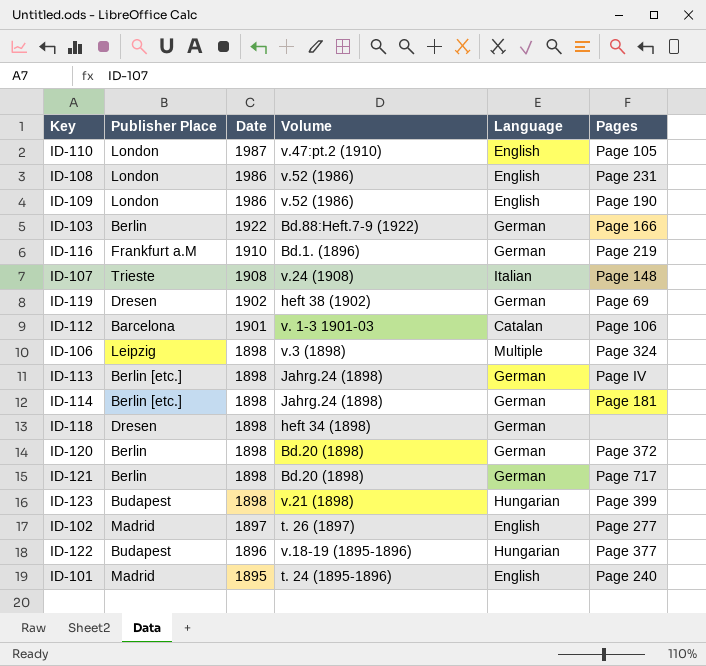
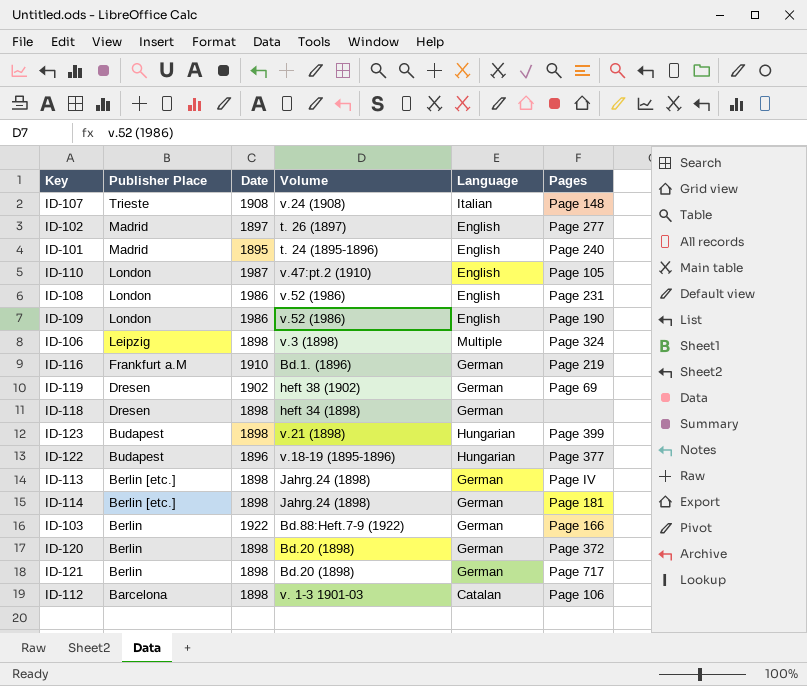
row order: Date descending -> Publisher Place descending
ID-112 | Date: 1901 -> 1898

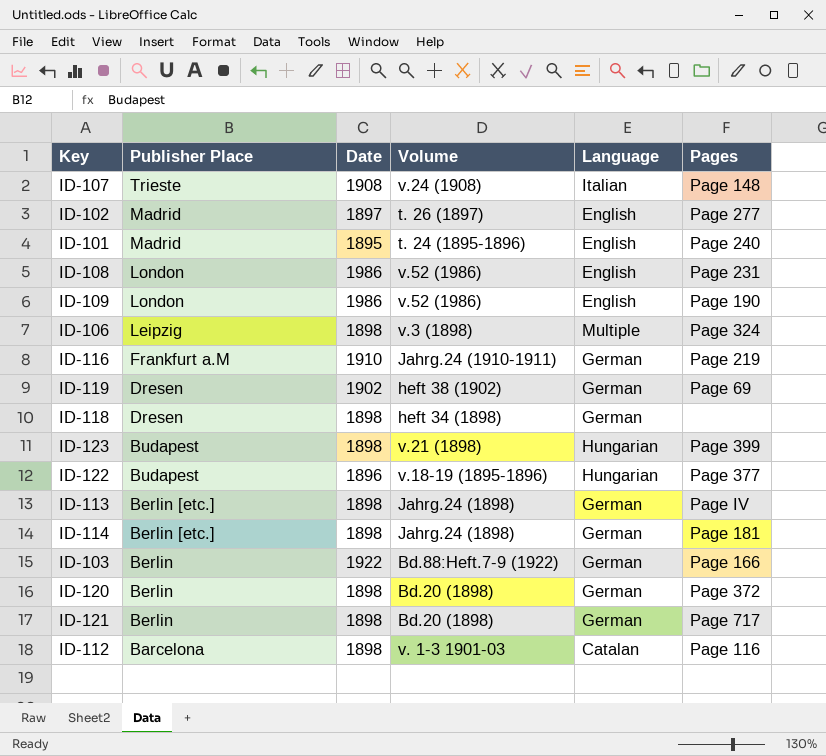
row ID-110: London | 1987 | v.47:pt.2 (1910) | English | Page 105 -> none
ID-116 | Volume: Bd.1. (1896) -> Jahrg.24 (1910-1911)
ID-112 | Pages: Page 106 -> Page 116

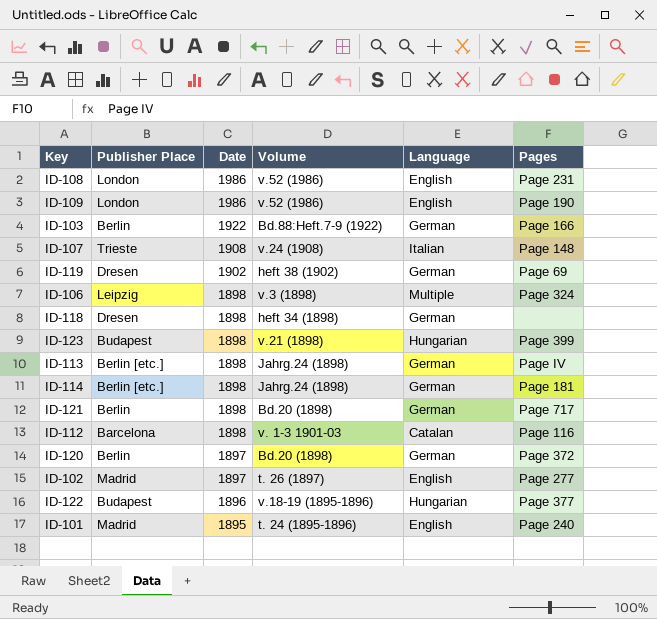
row order: Publisher Place descending -> Date descending
row ID-116: Frankfurt a.M | 1910 | Jahrg.24 (1910-1911) | German | Page 219 -> none
ID-120 | Date: 1898 -> 1897

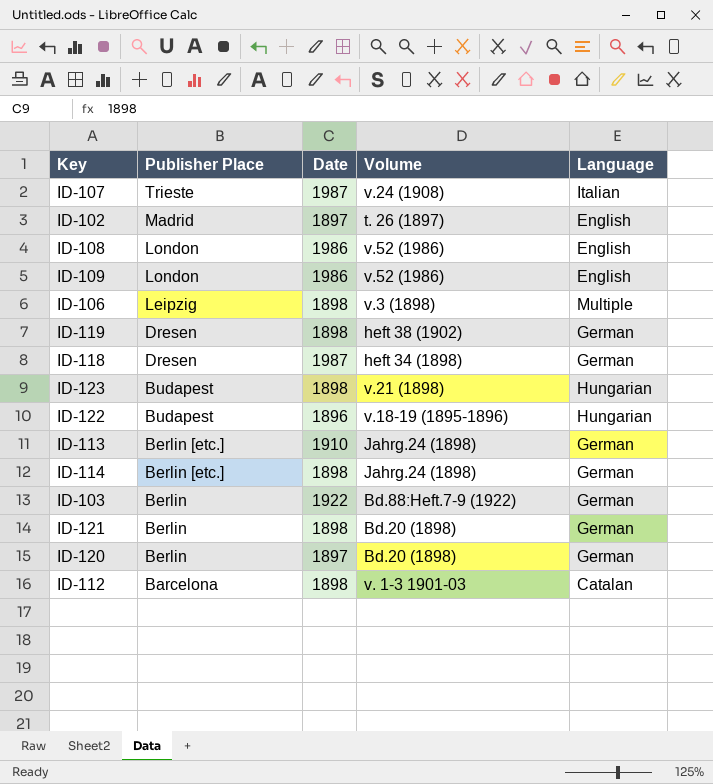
row order: Date descending -> Publisher Place descending
column Pages | position: 6 -> none
row ID-101: Madrid | 1895 | t. 24 (1895-1896) | English | Page 240 -> none
ID-107 | Date: 1908 -> 1987
ID-119 | Date: 1902 -> 1898
ID-118 | Date: 1898 -> 1987
ID-113 | Date: 1898 -> 1910

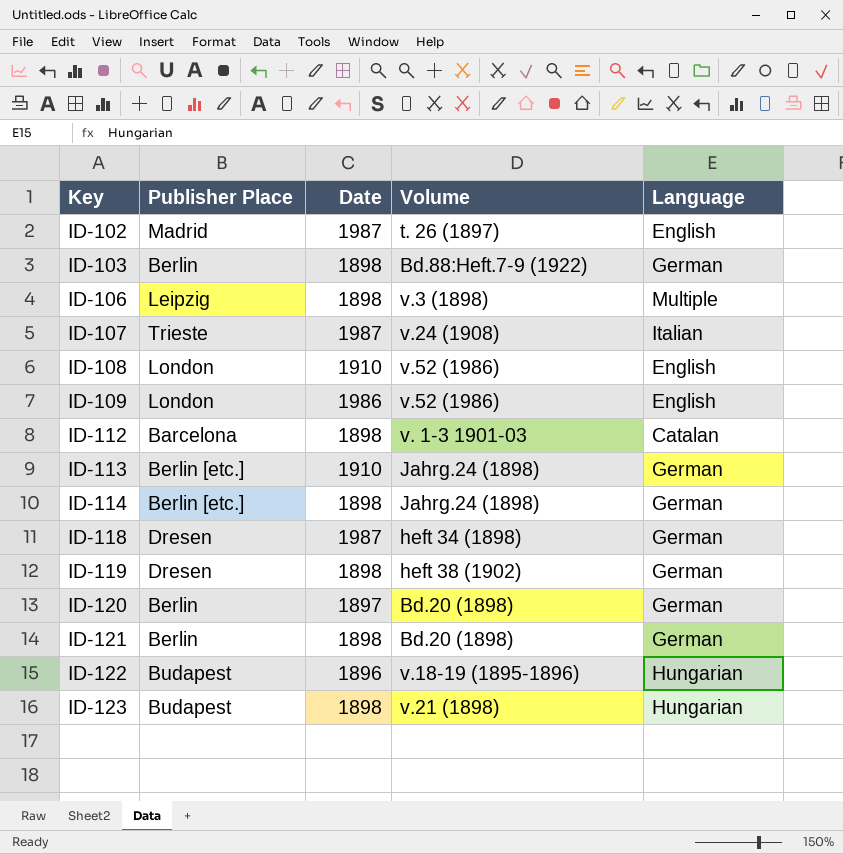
row order: Publisher Place descending -> Key ascending
ID-102 | Date: 1897 -> 1987
ID-103 | Date: 1922 -> 1898
ID-108 | Date: 1986 -> 1910

